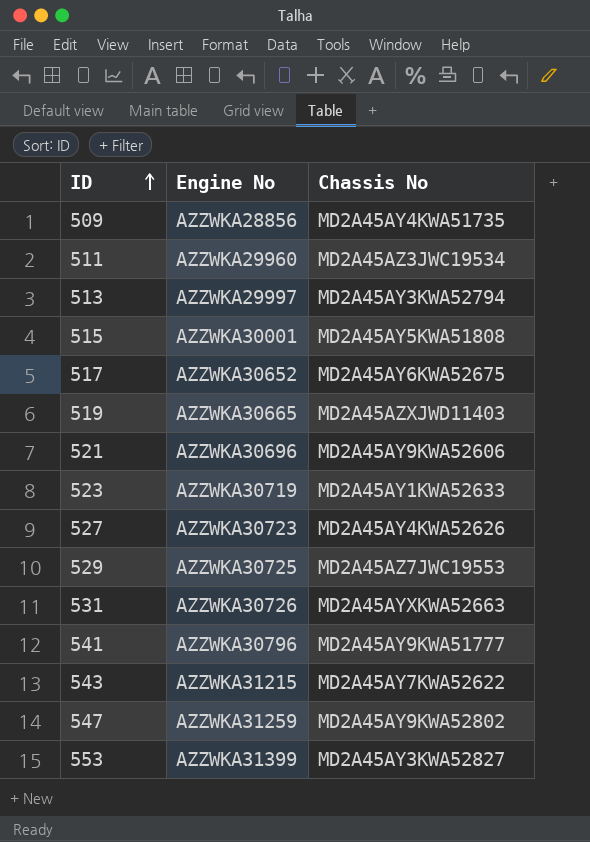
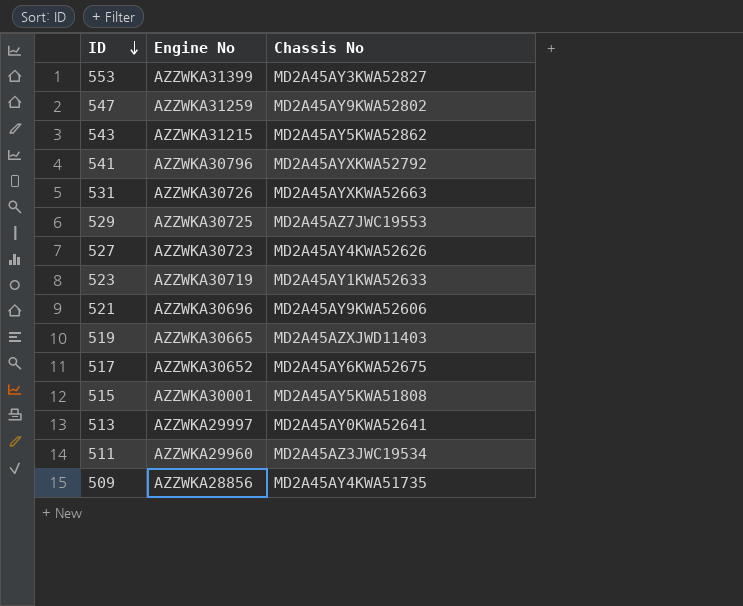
row order: ID ascending -> ID descending
543 | Chassis No: MD2A45AY7KWA52622 -> MD2A45AY5KWA52862
541 | Chassis No: MD2A45AY9KWA51777 -> MD2A45AYXKWA52792
513 | Chassis No: MD2A45AY3KWA52794 -> MD2A45AY0KWA52641

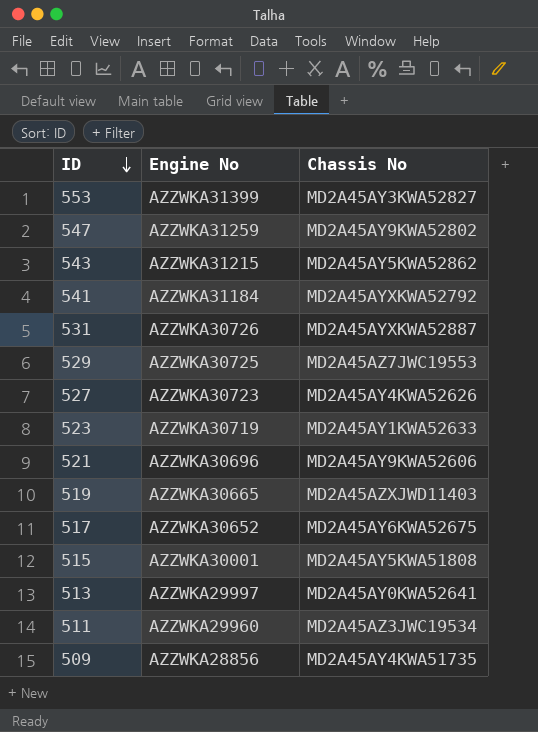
541 | Engine No: AZZWKA30796 -> AZZWKA31184
531 | Chassis No: MD2A45AYXKWA52663 -> MD2A45AYXKWA52887

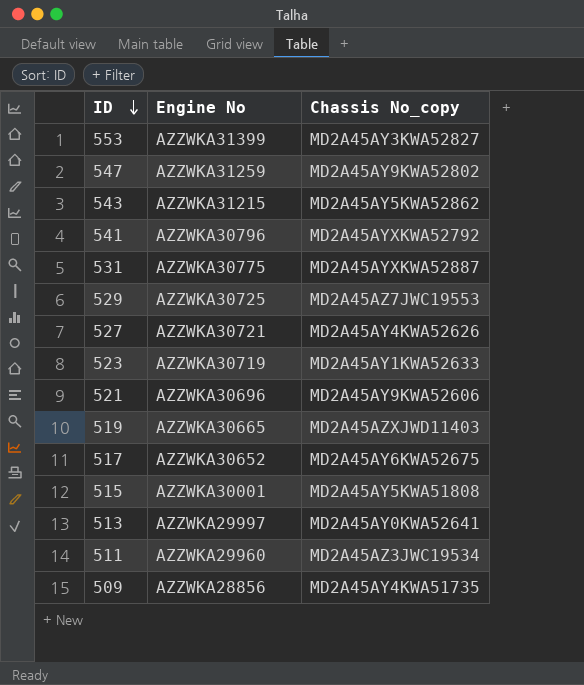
column name: Chassis No -> Chassis No_copy
541 | Engine No: AZZWKA31184 -> AZZWKA30796
531 | Engine No: AZZWKA30726 -> AZZWKA30775
527 | Engine No: AZZWKA30723 -> AZZWKA30721

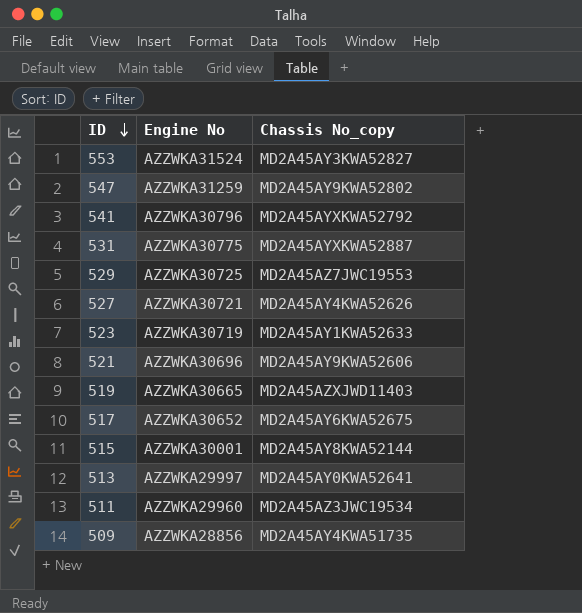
row 543: AZZWKA31215 | MD2A45AY5KWA52862 -> none
553 | Engine No: AZZWKA31399 -> AZZWKA31524
515 | Chassis No_copy: MD2A45AY5KWA51808 -> MD2A45AY8KWA52144

